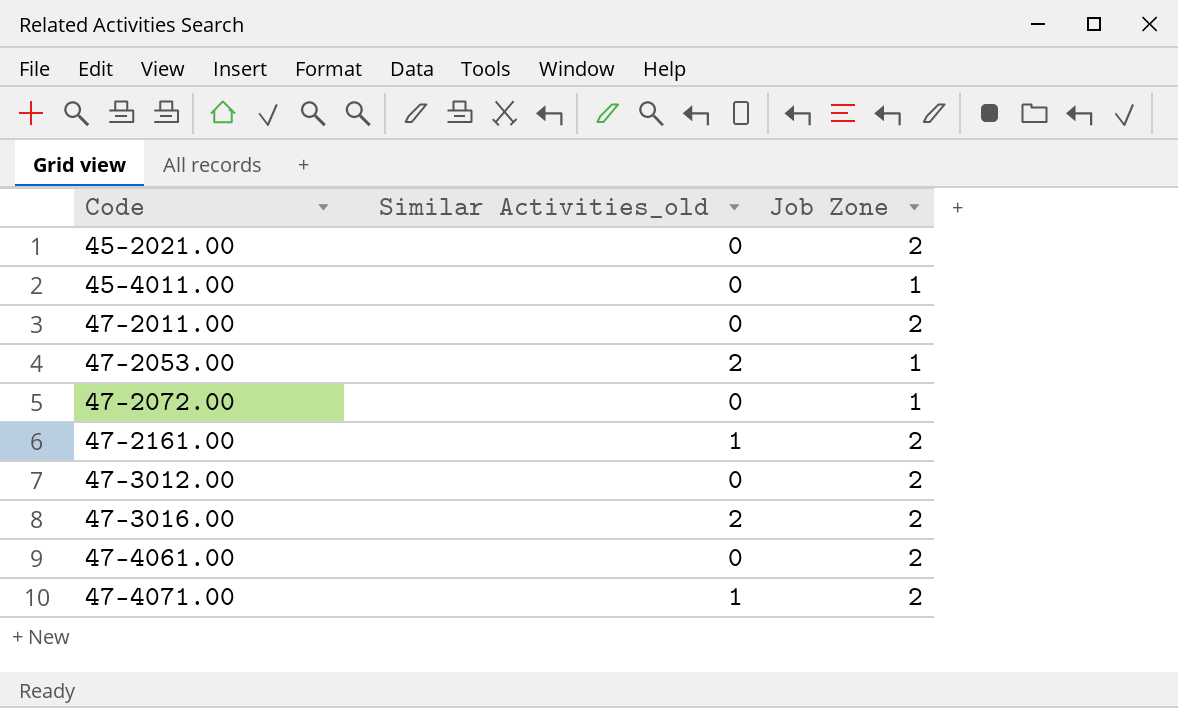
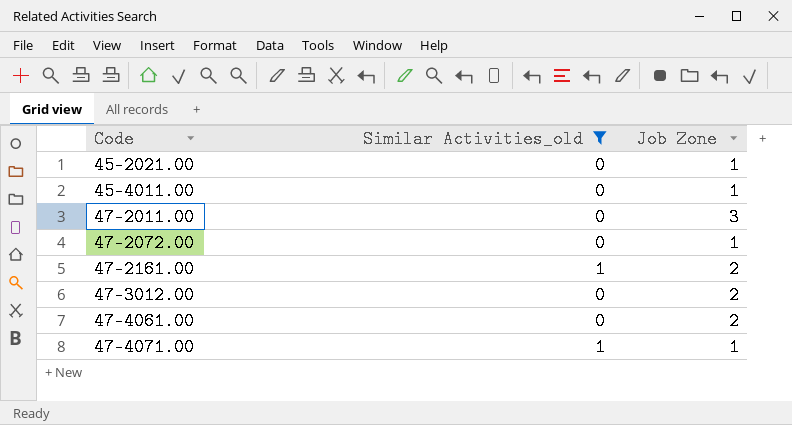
filter: none -> Similar Activities_old != 2
45-2021.00 | Job Zone: 2 -> 1
47-2011.00 | Job Zone: 2 -> 3
47-4071.00 | Job Zone: 2 -> 1

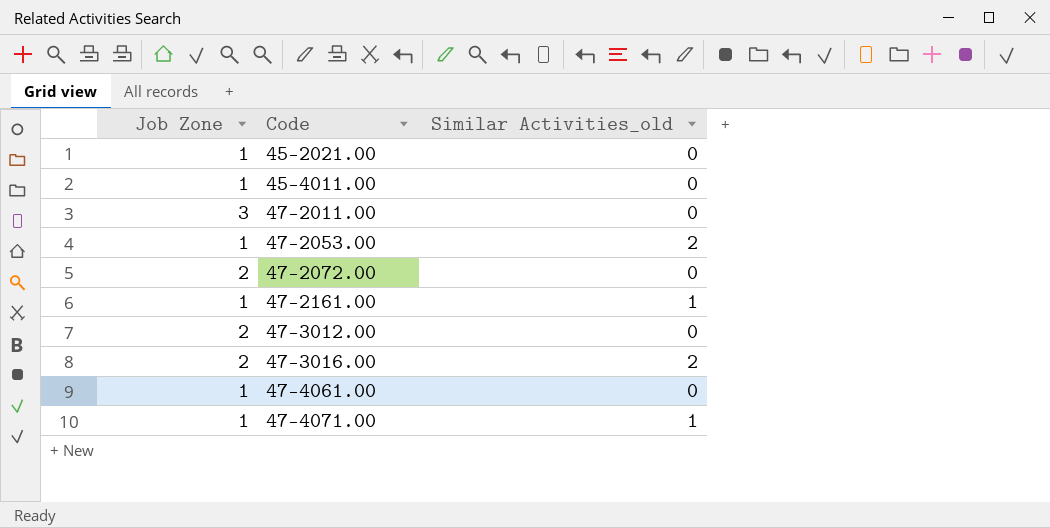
filter: Similar Activities_old != 2 -> none
column Job Zone | position: 3 -> 1
47-2072.00 | Job Zone: 1 -> 2
47-2161.00 | Job Zone: 2 -> 1
47-4061.00 | Job Zone: 2 -> 1

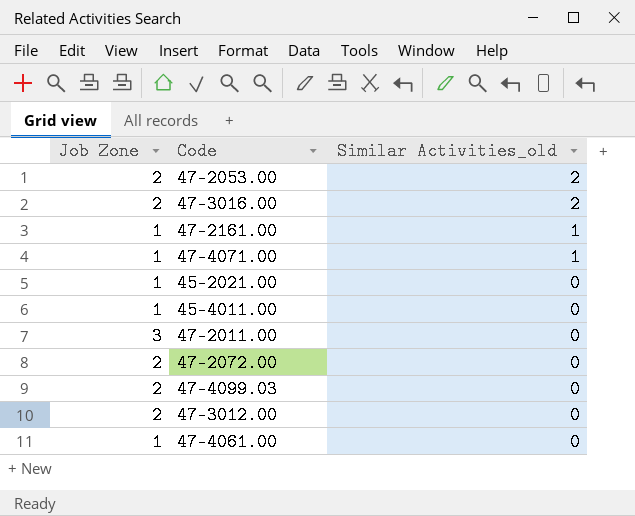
row order: Code ascending -> Similar Activities_old descending
47-2053.00 | Job Zone: 1 -> 2
row 47-4099.03: none -> 2 | 0

